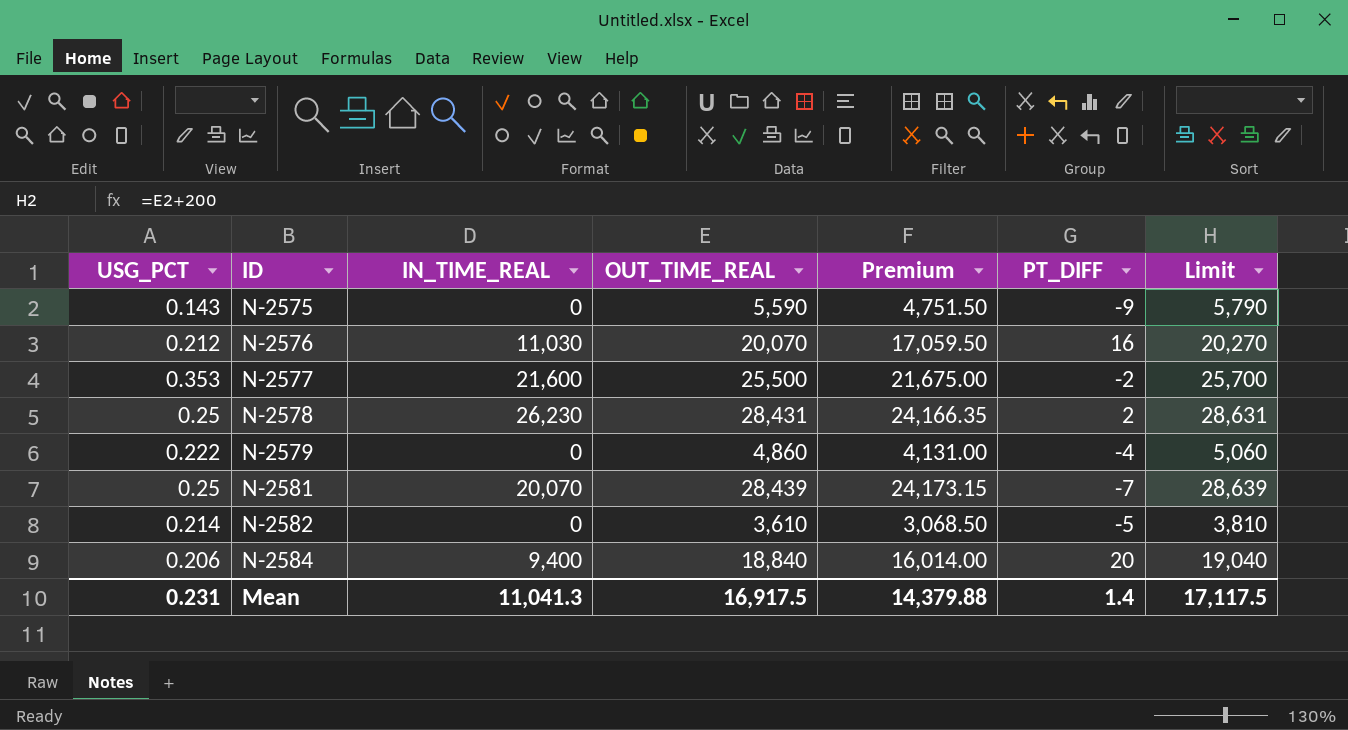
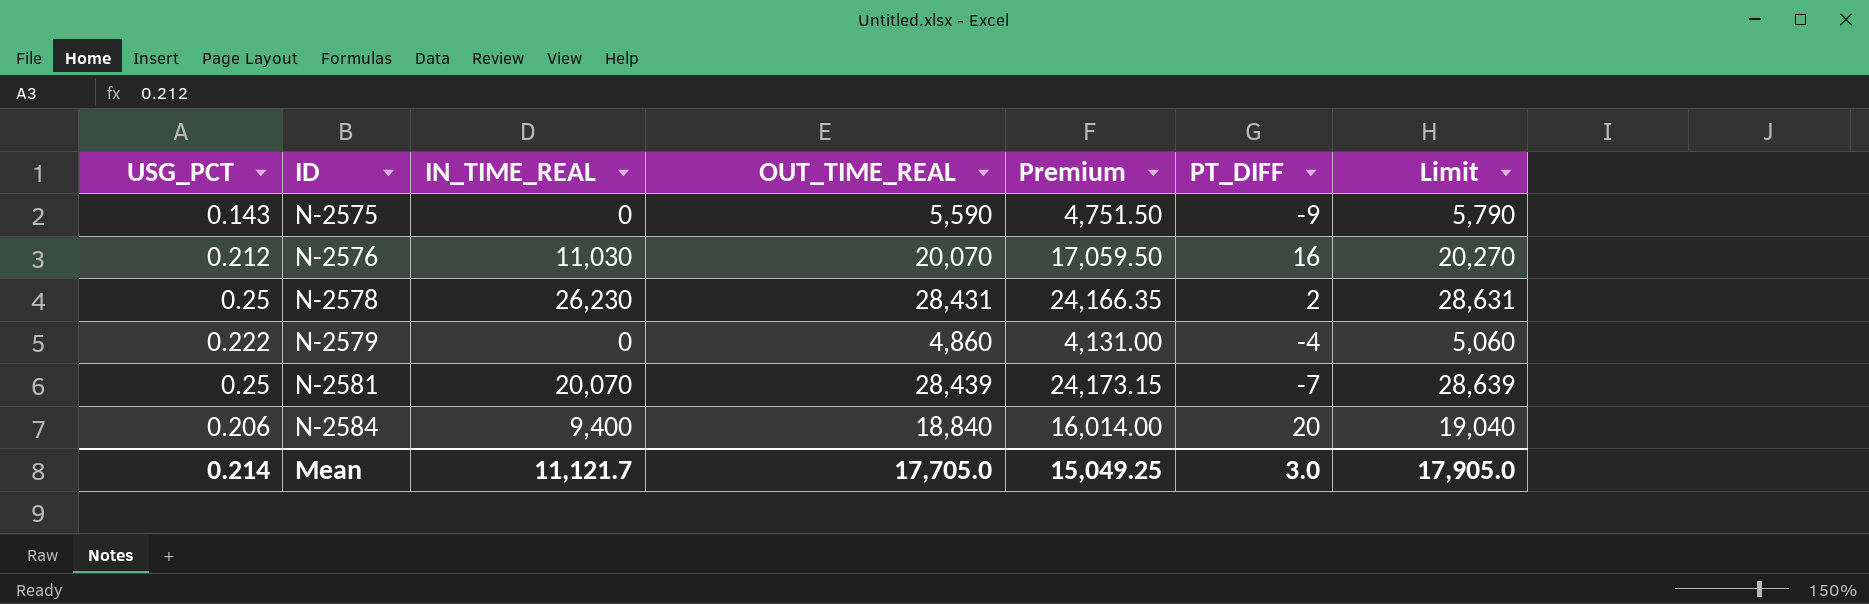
row N-2577: 0.353 | 21,600 | 25,500 | 21,675.00 | -2 | 25,700 -> none
row N-2582: 0.214 | 0 | 3,610 | 3,068.50 | -5 | 3,810 -> none
Mean | USG_PCT: 0.231 -> 0.214
Mean | IN_TIME_REAL: 11,041.3 -> 11,121.7
Mean | OUT_TIME_REAL: 16,917.5 -> 17,705.0
Mean | Premium: 14,379.88 -> 15,049.25
Mean | PT_DIFF: 1.4 -> 3.0
Mean | Limit: 17,117.5 -> 17,905.0

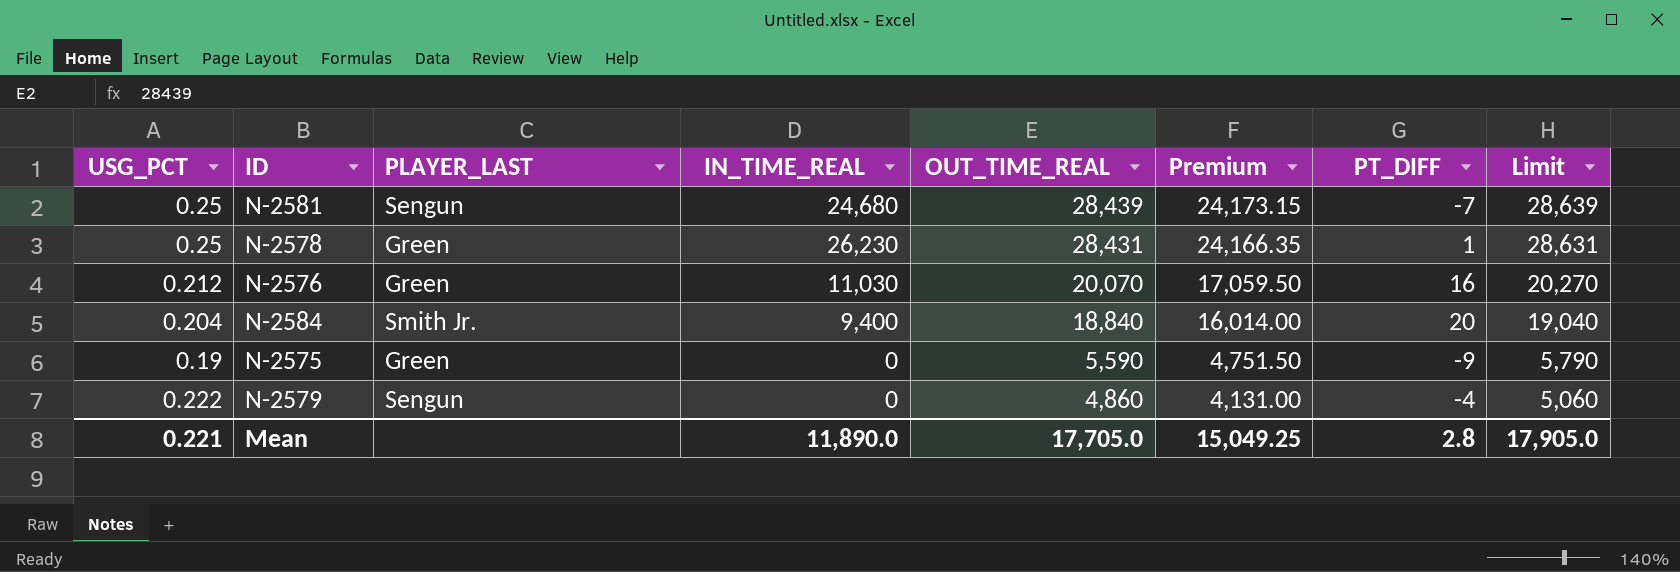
row order: ID ascending -> OUT_TIME_REAL descending
column PLAYER_LAST | position: none -> 3
N-2581 | IN_TIME_REAL: 20,070 -> 24,680
N-2578 | PT_DIFF: 2 -> 1
N-2584 | USG_PCT: 0.206 -> 0.204
N-2575 | USG_PCT: 0.143 -> 0.19
Mean | USG_PCT: 0.214 -> 0.221
Mean | IN_TIME_REAL: 11,121.7 -> 11,890.0
Mean | PT_DIFF: 3.0 -> 2.8

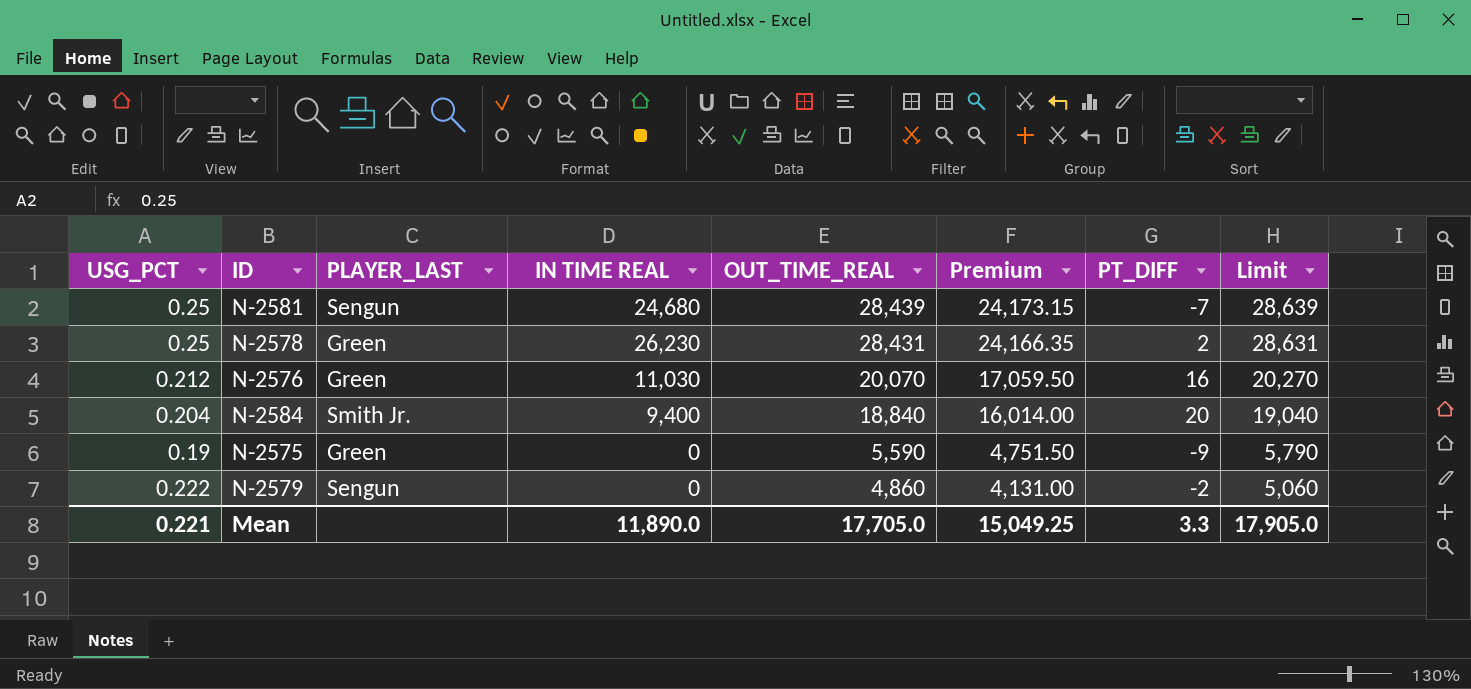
column name: IN_TIME_REAL -> IN TIME REAL
N-2578 | PT_DIFF: 1 -> 2
N-2579 | PT_DIFF: -4 -> -2
Mean | PT_DIFF: 2.8 -> 3.3

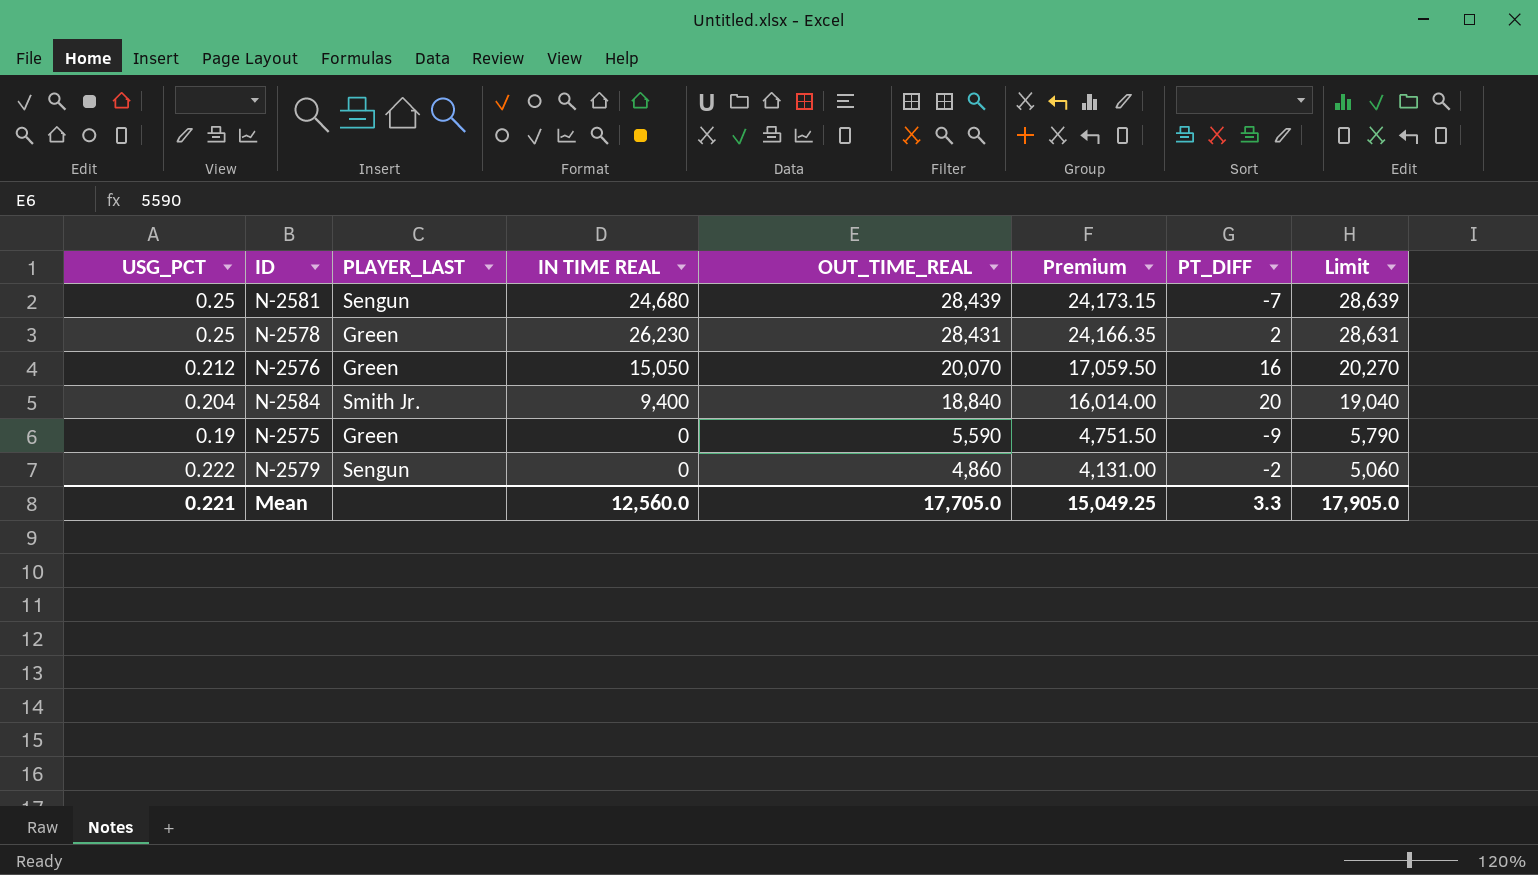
N-2576 | IN TIME REAL: 11,030 -> 15,050
Mean | IN TIME REAL: 11,890.0 -> 12,560.0

